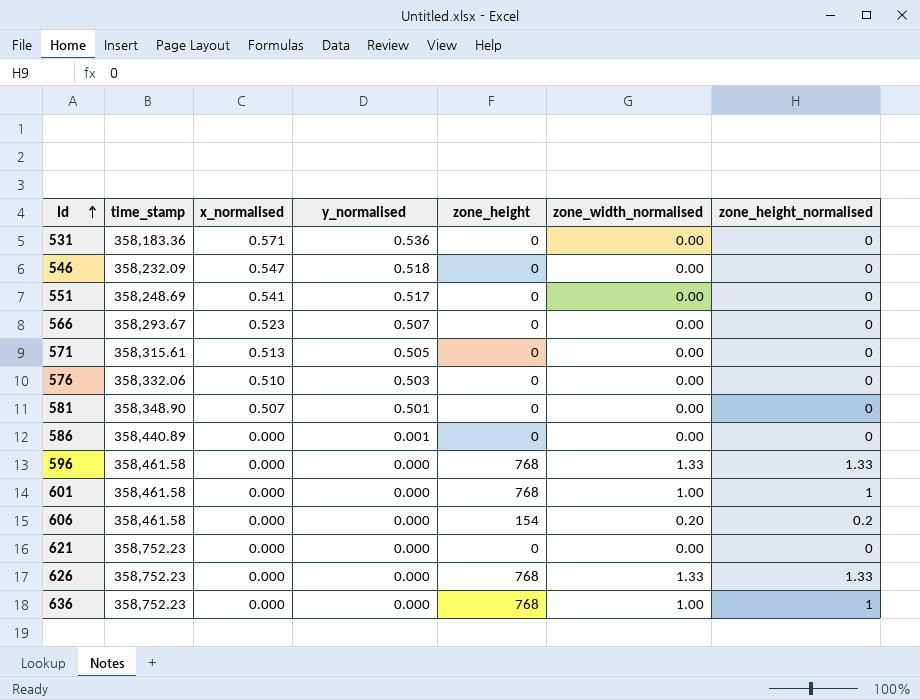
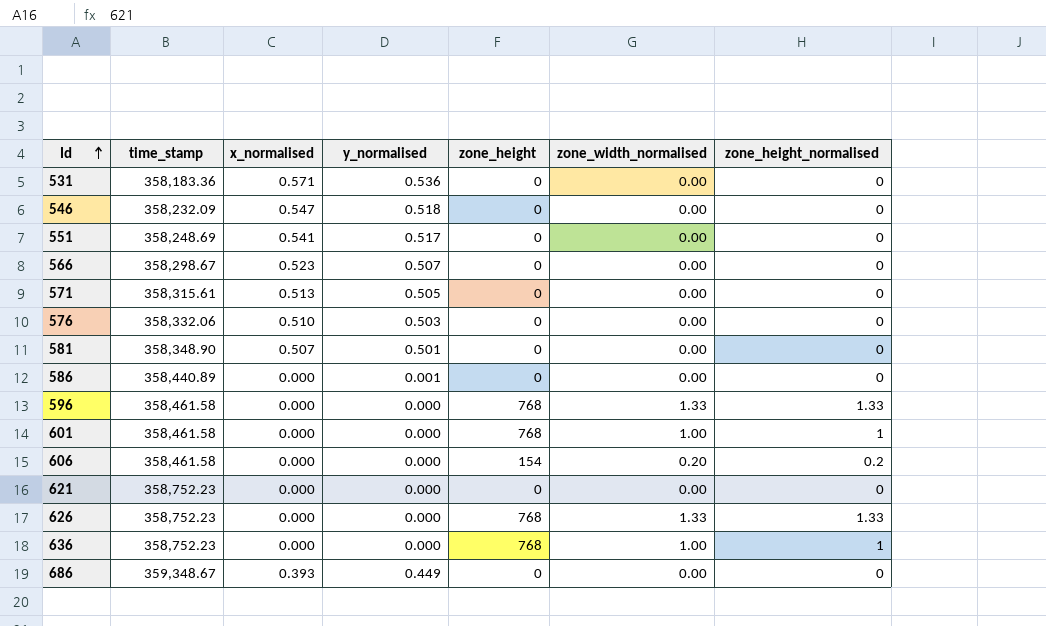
566 | time_stamp: 358,293.67 -> 358,298.67
row 686: none -> 359,348.67 | 0.393 | 0.449 | 0 | 0.00 | 0

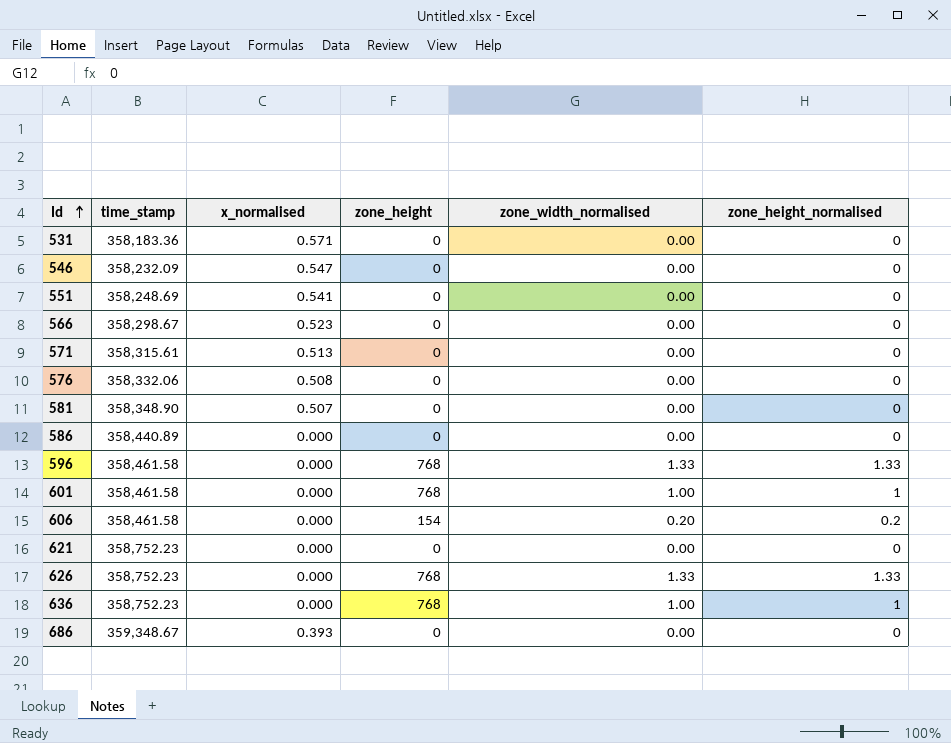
column y_normalised | position: 4 -> none
576 | x_normalised: 0.510 -> 0.508

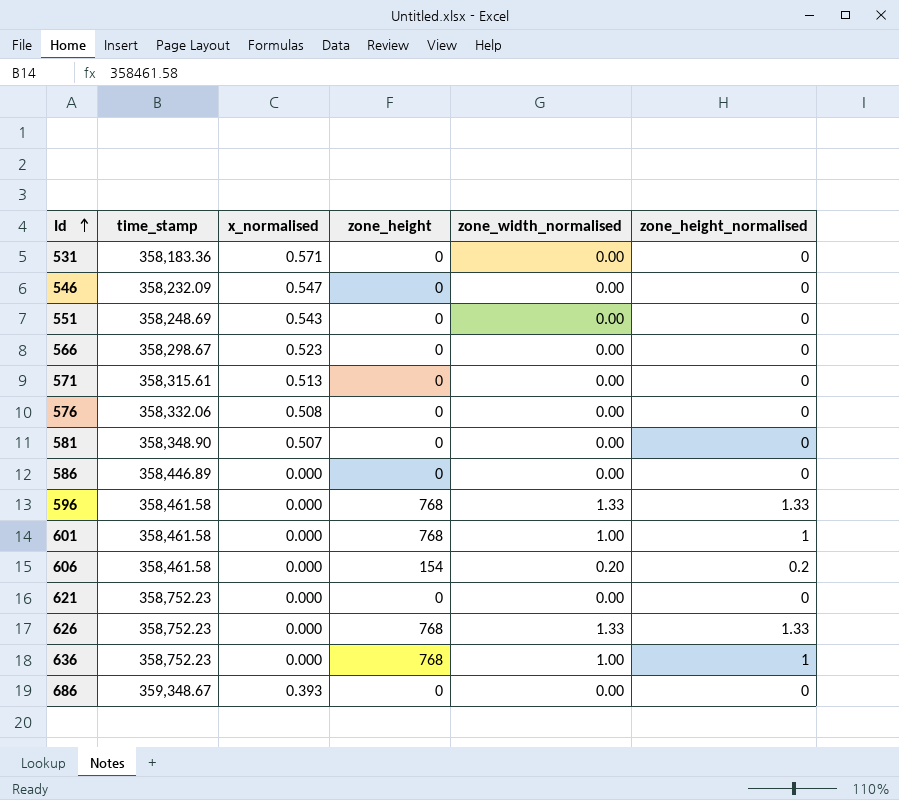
551 | x_normalised: 0.541 -> 0.543
586 | time_stamp: 358,440.89 -> 358,446.89

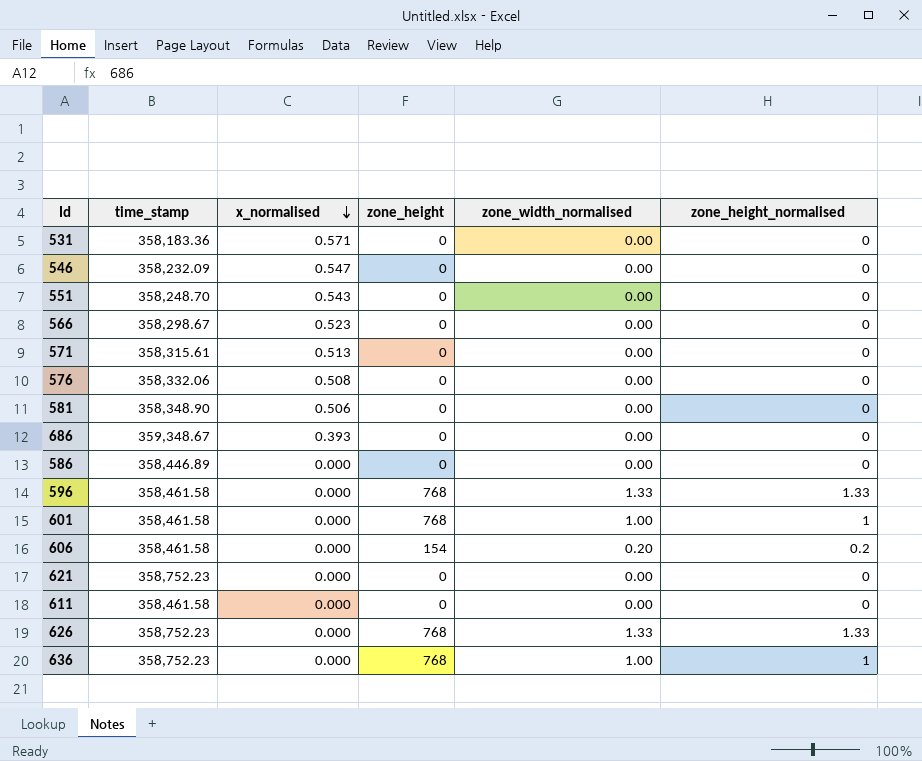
row order: Id ascending -> x_normalised descending
551 | time_stamp: 358,248.69 -> 358,248.70
581 | x_normalised: 0.507 -> 0.506
row 611: none -> 358,461.58 | 0.000 | 0 | 0.00 | 0

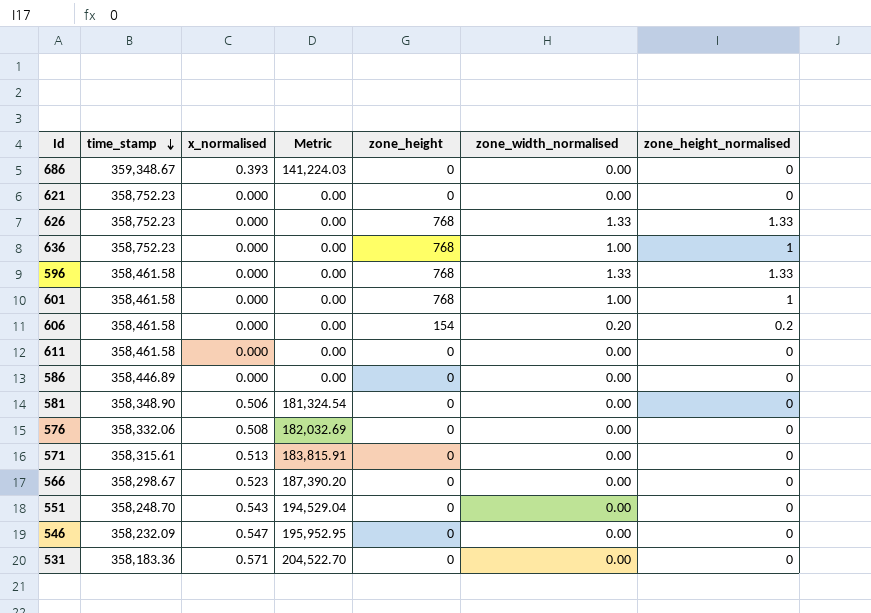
row order: x_normalised descending -> time_stamp descending
column Metric | formula: none -> [time_stamp] * [x_normalised]

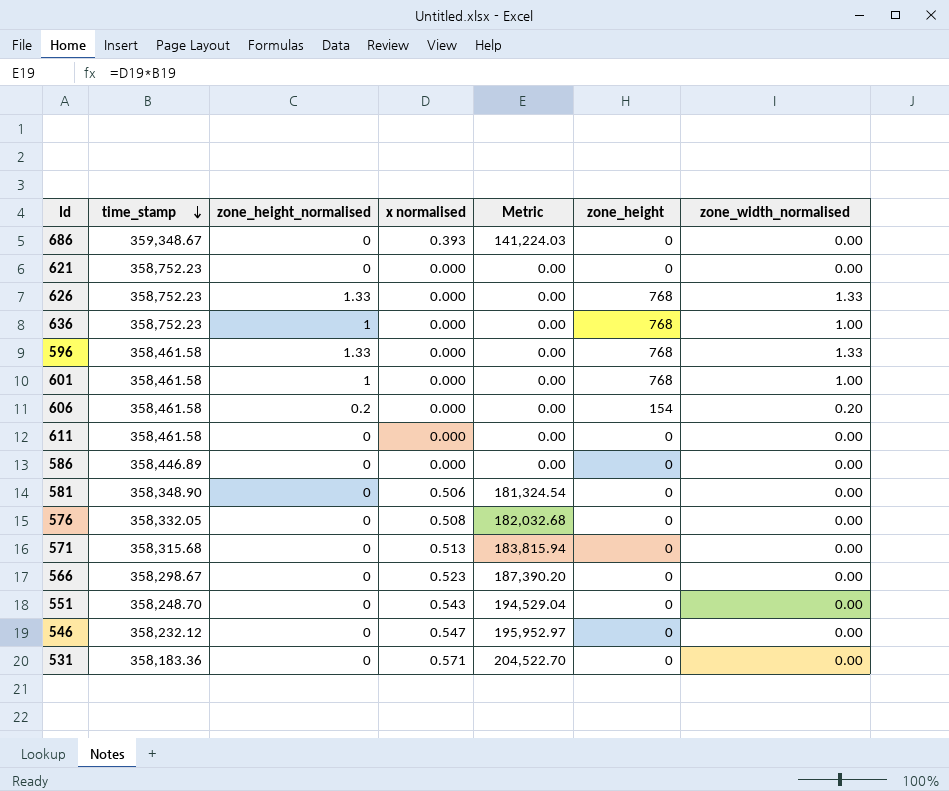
column zone_height_normalised | position: 7 -> 3
column name: x_normalised -> x normalised
576 | time_stamp: 358,332.06 -> 358,332.05
576 | Metric: 182,032.69 -> 182,032.68
571 | time_stamp: 358,315.61 -> 358,315.68
571 | Metric: 183,815.91 -> 183,815.94
546 | time_stamp: 358,232.09 -> 358,232.12
546 | Metric: 195,952.95 -> 195,952.97

